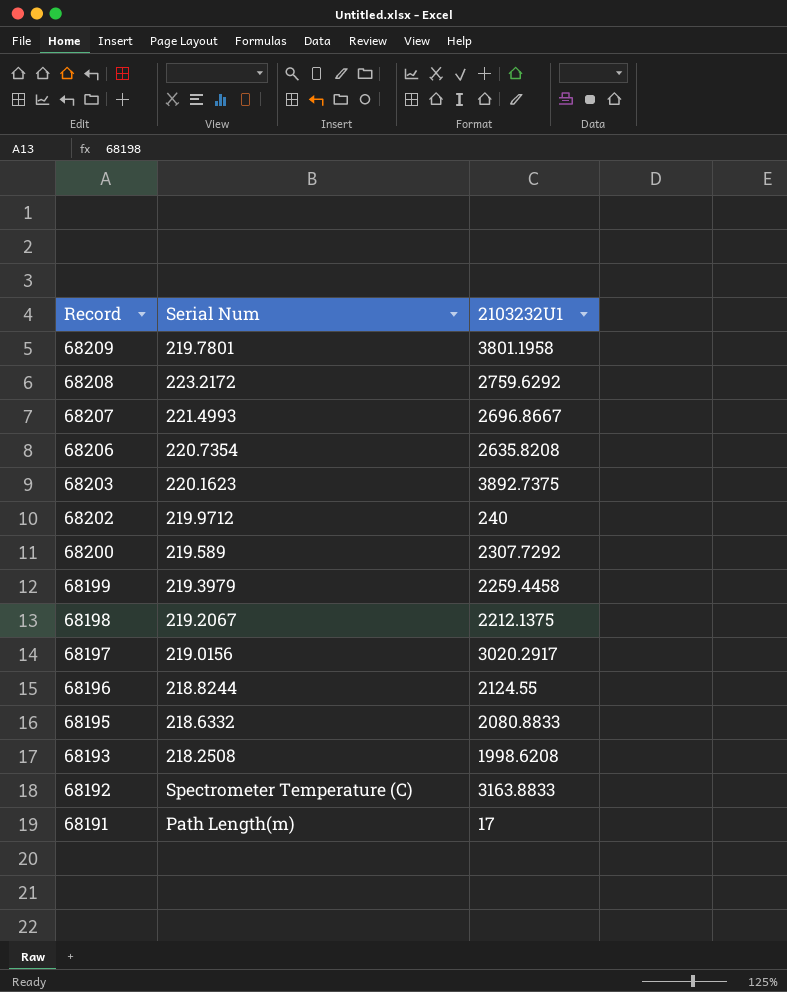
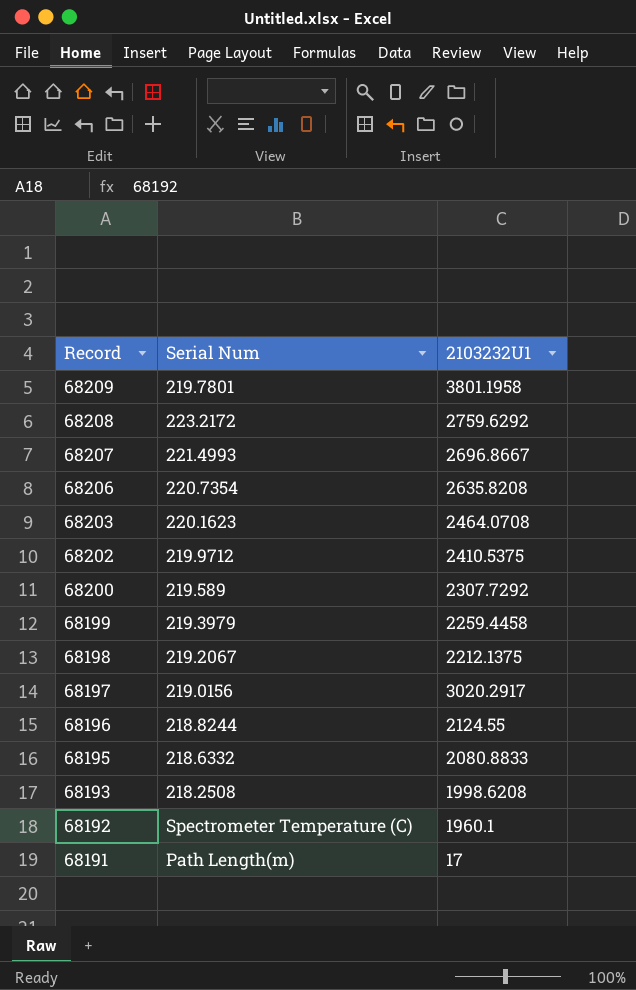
68203 | 2103232U1: 3892.7375 -> 2464.0708
68202 | 2103232U1: 240 -> 2410.5375
68192 | 2103232U1: 3163.8833 -> 1960.1

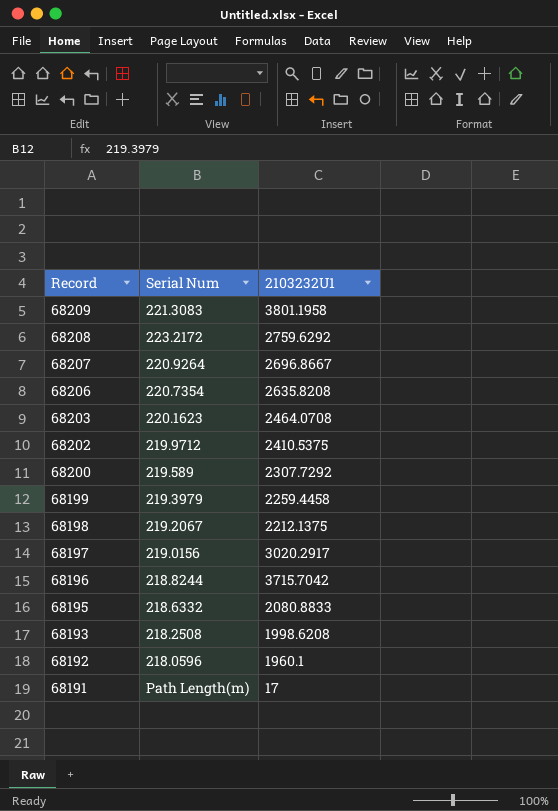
68209 | Serial Num: 219.7801 -> 221.3083
68207 | Serial Num: 221.4993 -> 220.9264
68196 | 2103232U1: 2124.55 -> 3715.7042
68192 | Serial Num: Spectrometer Temperature (C) -> 218.0596

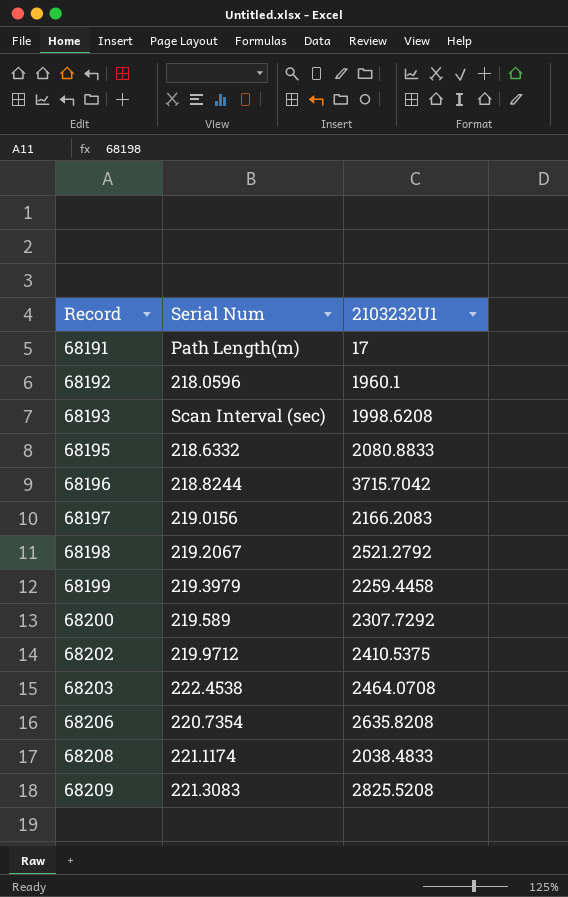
row order: Record descending -> Record ascending
row 68207: 220.9264 | 2696.8667 -> none
68193 | Serial Num: 218.2508 -> Scan Interval (sec)
68197 | 2103232U1: 3020.2917 -> 2166.2083
68198 | 2103232U1: 2212.1375 -> 2521.2792
68203 | Serial Num: 220.1623 -> 222.4538
68208 | Serial Num: 223.2172 -> 221.1174
68208 | 2103232U1: 2759.6292 -> 2038.4833
68209 | 2103232U1: 3801.1958 -> 2825.5208

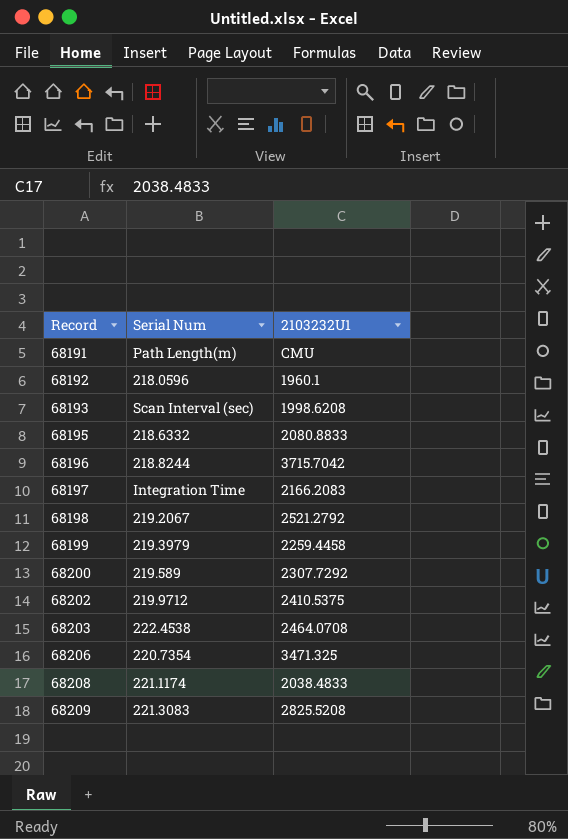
68191 | 2103232U1: 17 -> CMU
68197 | Serial Num: 219.0156 -> Integration Time
68206 | 2103232U1: 2635.8208 -> 3471.325

